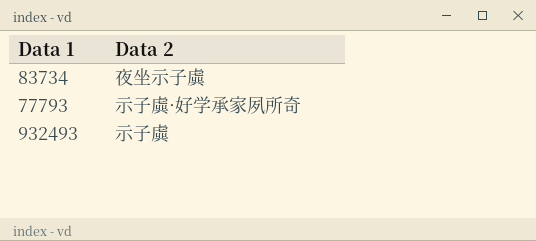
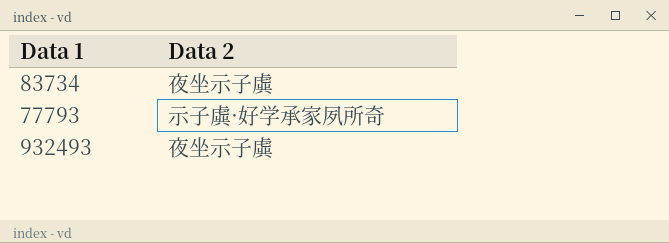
932493 | Data 2: 示子虡 -> 夜坐示子虡

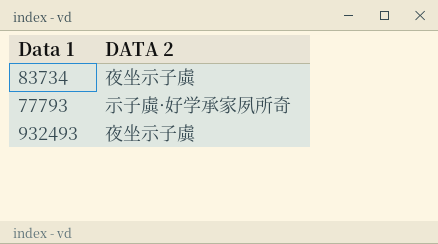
column name: Data 2 -> DATA 2

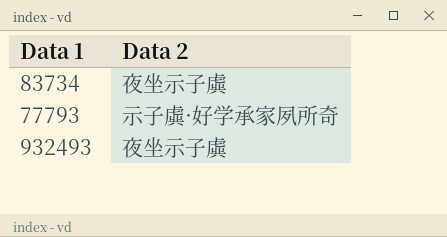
column name: DATA 2 -> Data 2

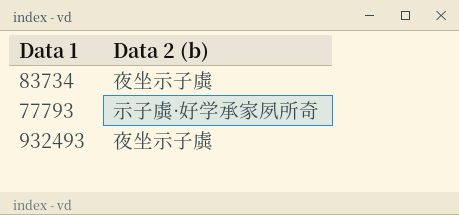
column name: Data 2 -> Data 2 (b)

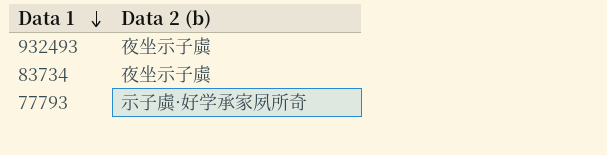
row order: none -> Data 1 descending

